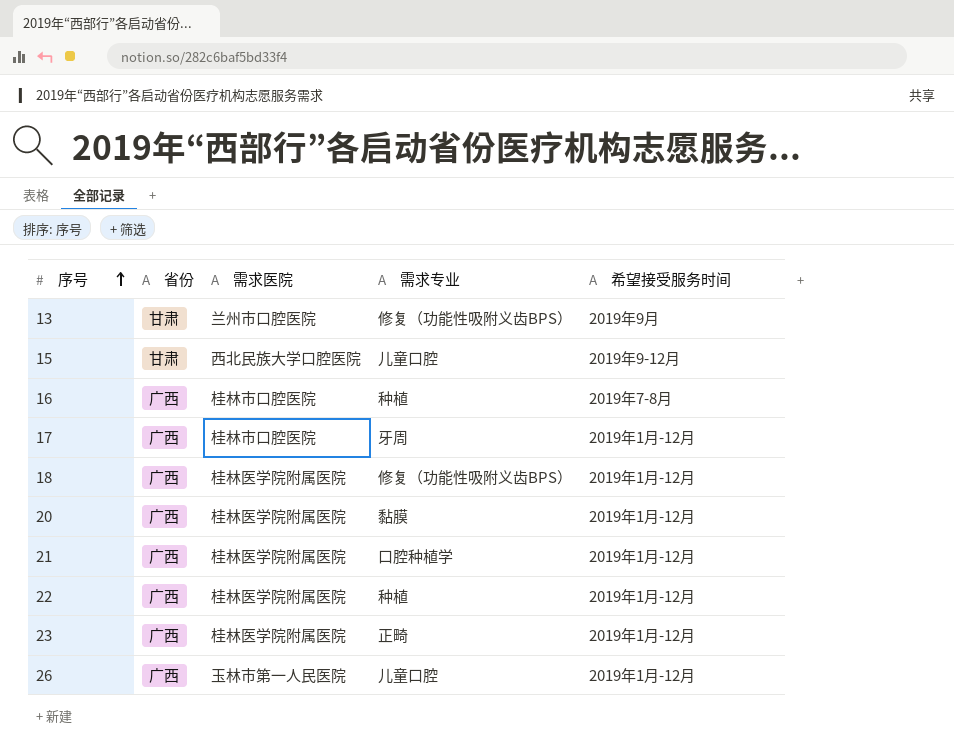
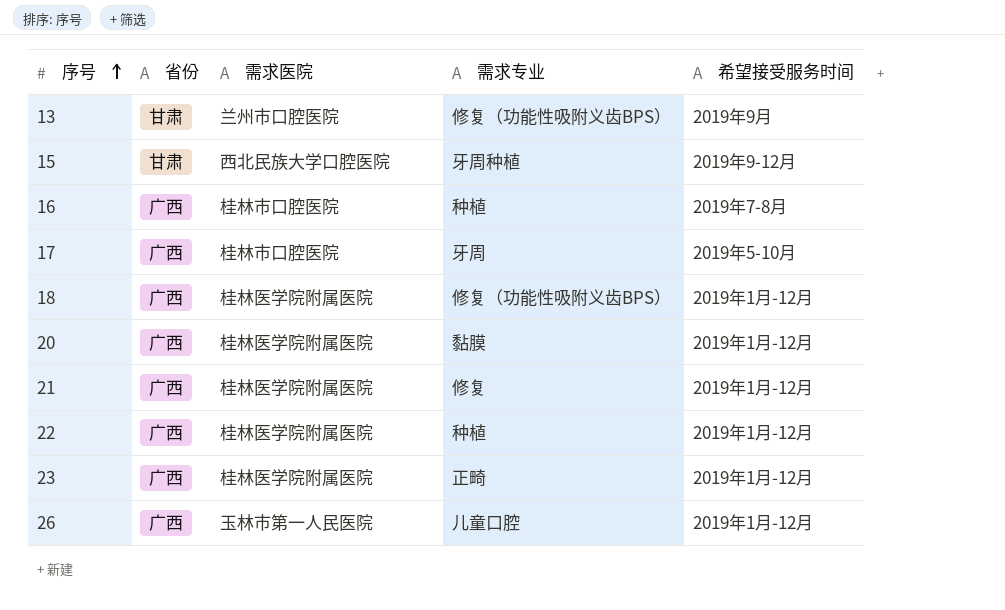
15 | 需求专业: 儿童口腔 -> 牙周种植
17 | 希望接受服务时间: 2019年1月-12月 -> 2019年5-10月
21 | 需求专业: 口腔种植学 -> 修复

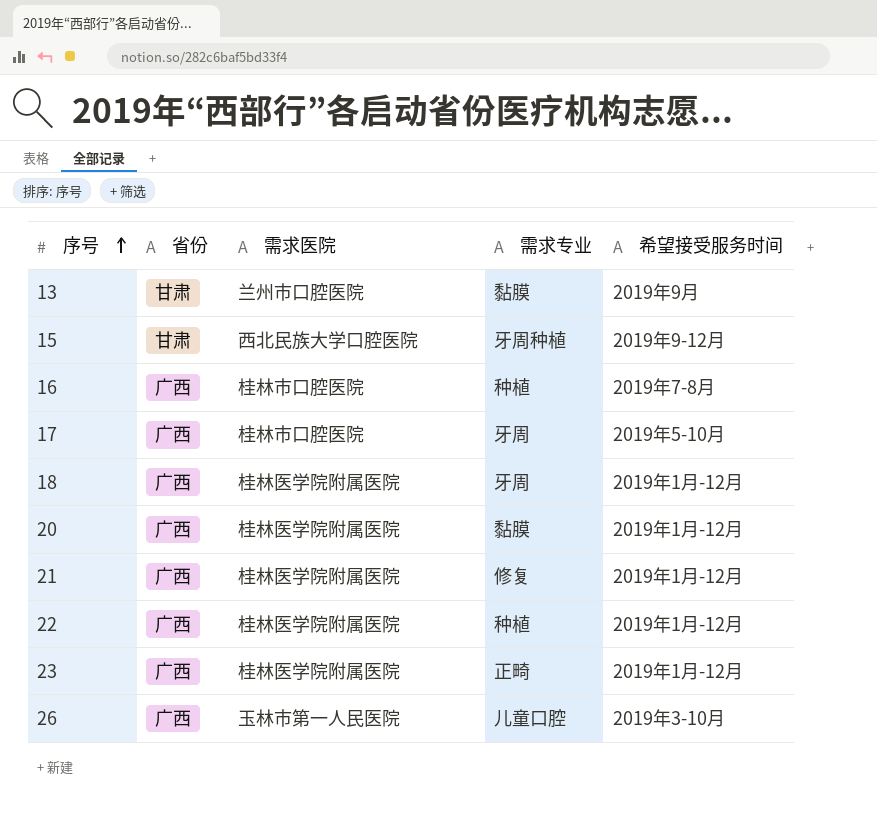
13 | 需求专业: 修复（功能性吸附义齿BPS） -> 黏膜
18 | 需求专业: 修复（功能性吸附义齿BPS） -> 牙周
26 | 希望接受服务时间: 2019年1月-12月 -> 2019年3-10月

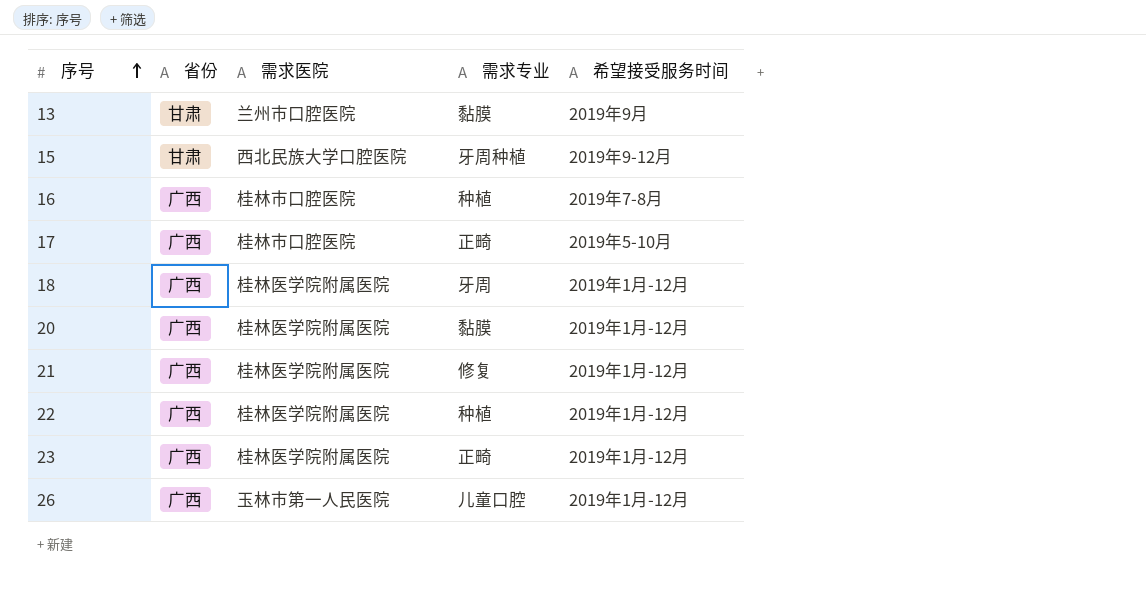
17 | 需求专业: 牙周 -> 正畸
26 | 希望接受服务时间: 2019年3-10月 -> 2019年1月-12月

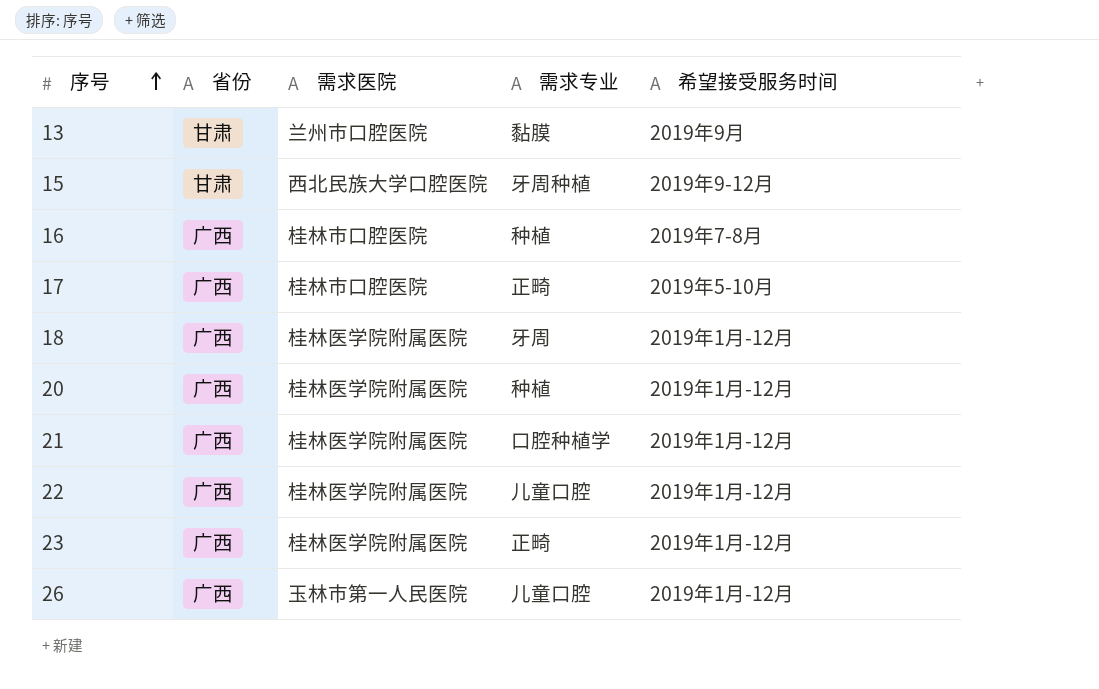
20 | 需求专业: 黏膜 -> 种植
21 | 需求专业: 修复 -> 口腔种植学
22 | 需求专业: 种植 -> 儿童口腔

